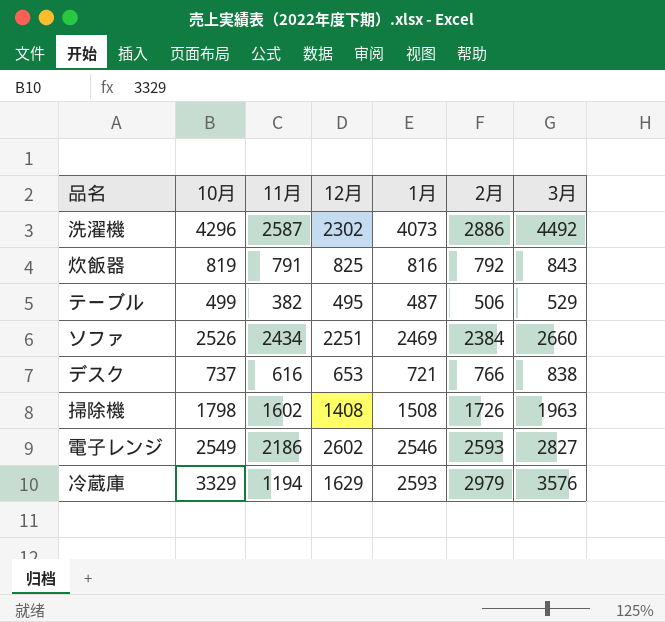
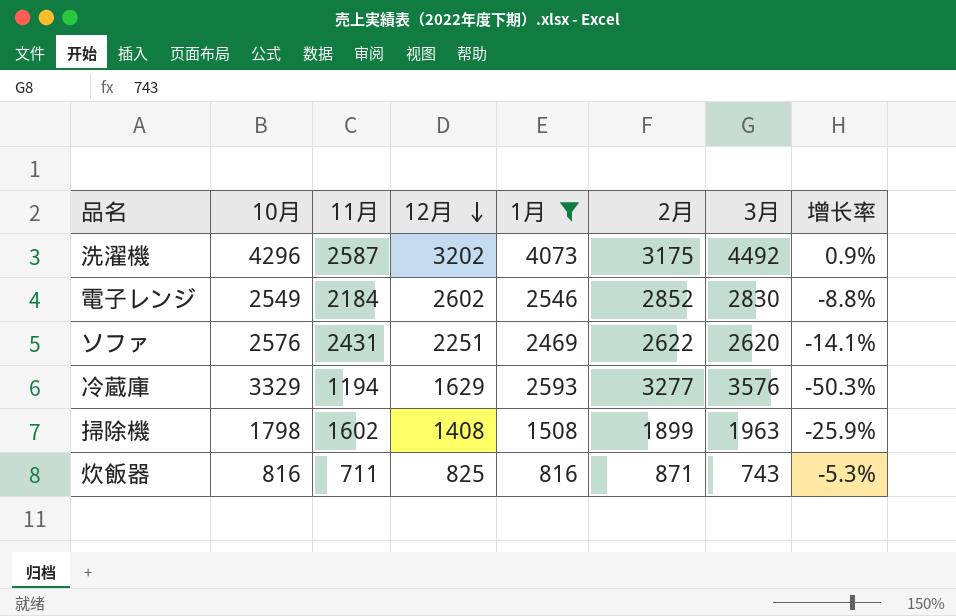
filter: none -> 1月 >= 816
row order: none -> 12月 descending
column 增长率 | formula: none -> ([12月] - [2月]) / [2月]
洗濯機 | 12月: 2302 -> 3202
洗濯機 | 2月: 2886 -> 3175
電子レンジ | 11月: 2186 -> 2184
電子レンジ | 2月: 2593 -> 2852
電子レンジ | 3月: 2827 -> 2830
ソファ | 10月: 2526 -> 2576
ソファ | 11月: 2434 -> 2431
ソファ | 2月: 2384 -> 2622
ソファ | 3月: 2660 -> 2620
冷蔵庫 | 2月: 2979 -> 3277
掃除機 | 2月: 1726 -> 1899
炊飯器 | 10月: 819 -> 816
炊飯器 | 11月: 791 -> 711
炊飯器 | 2月: 792 -> 871
炊飯器 | 3月: 843 -> 743

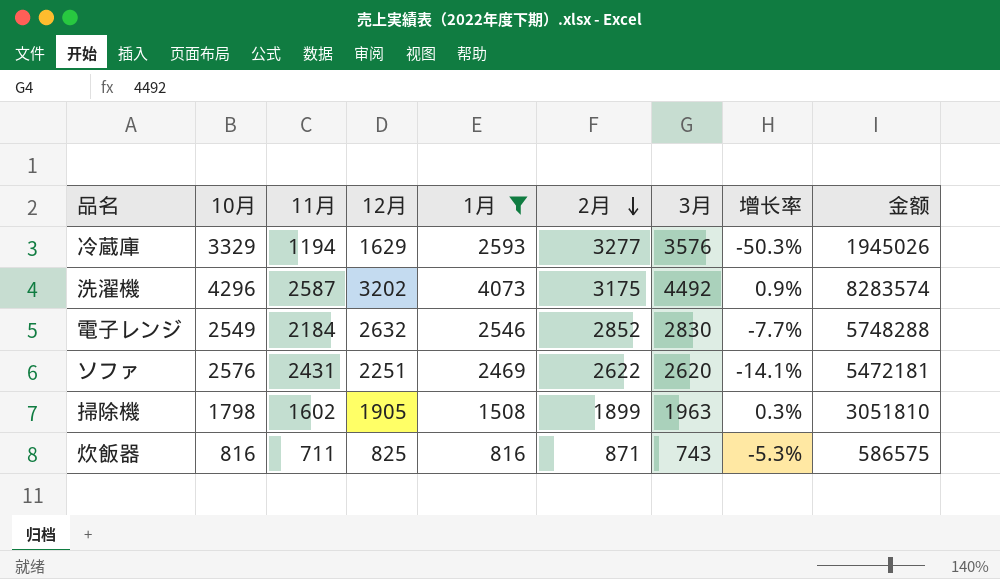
row order: 12月 descending -> 2月 descending
column 金额 | formula: none -> [11月] * [12月]
電子レンジ | 12月: 2602 -> 2632
電子レンジ | 增长率: -8.8% -> -7.7%
掃除機 | 12月: 1408 -> 1905
掃除機 | 增长率: -25.9% -> 0.3%

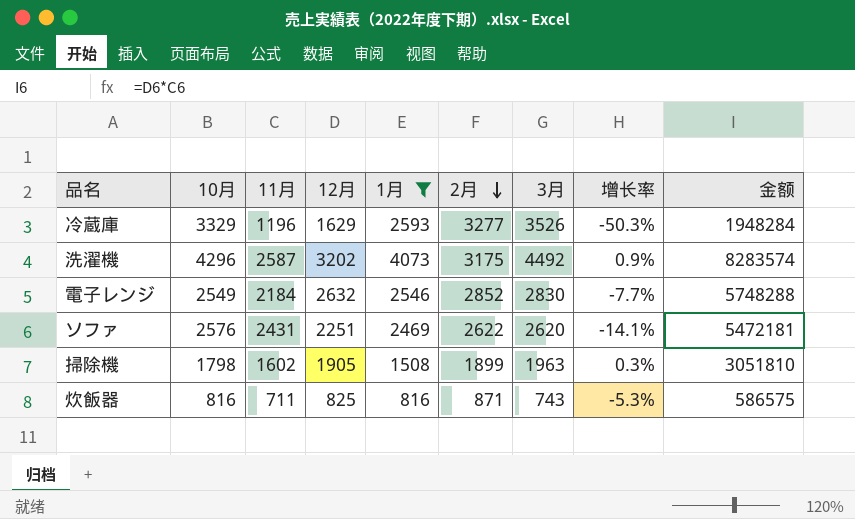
冷蔵庫 | 11月: 1194 -> 1196
冷蔵庫 | 3月: 3576 -> 3526
冷蔵庫 | 金额: 1945026 -> 1948284

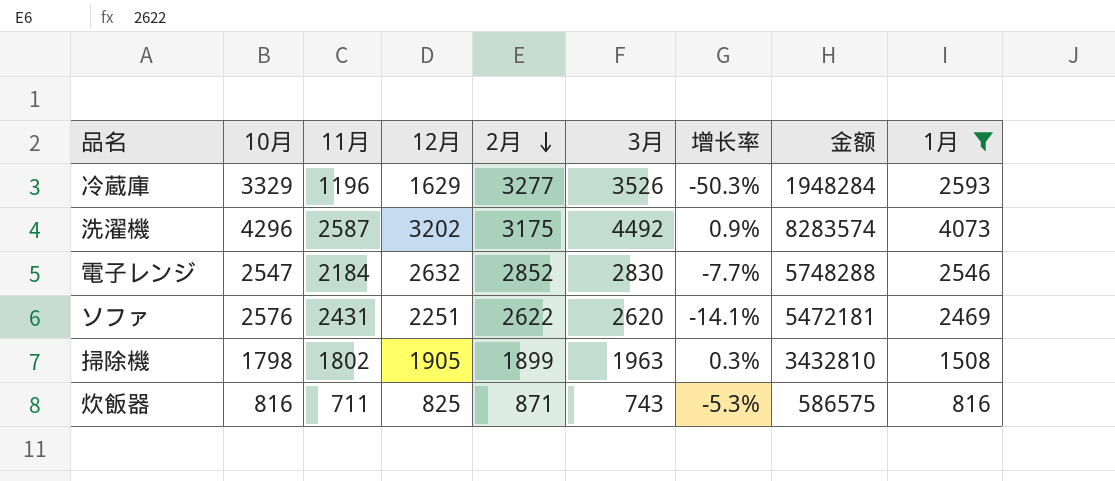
column 1月 | position: 5 -> 9
電子レンジ | 10月: 2549 -> 2547
掃除機 | 11月: 1602 -> 1802
掃除機 | 金额: 3051810 -> 3432810

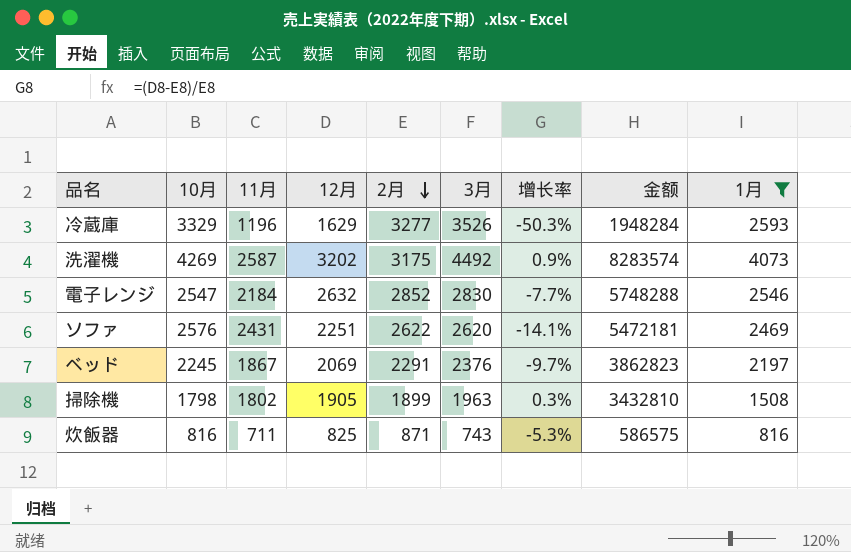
洗濯機 | 10月: 4296 -> 4269
row ベッド: none -> 2245 | 1867 | 2069 | 2291 | 2376 | -9.7% | 3862823 | 2197

